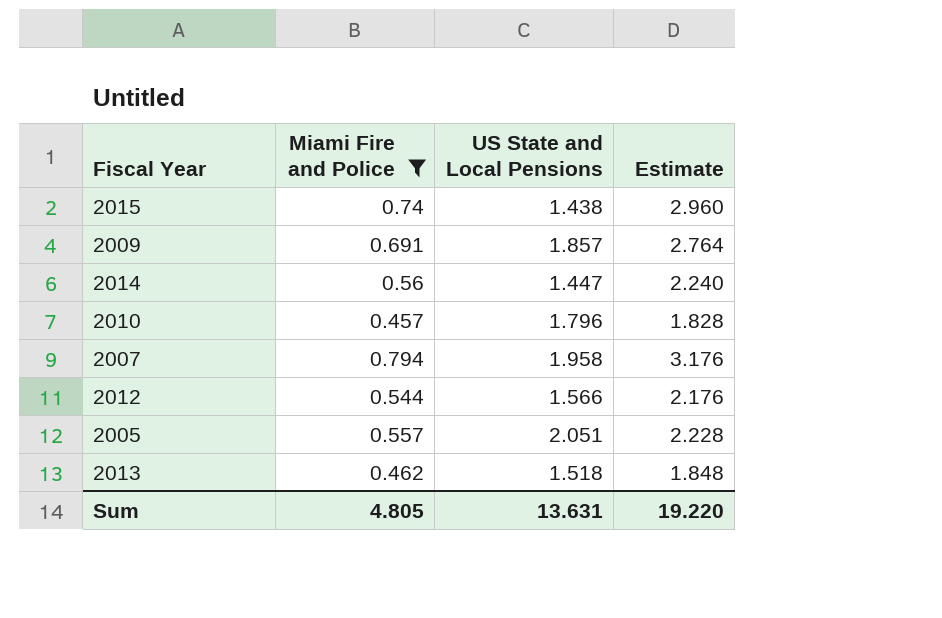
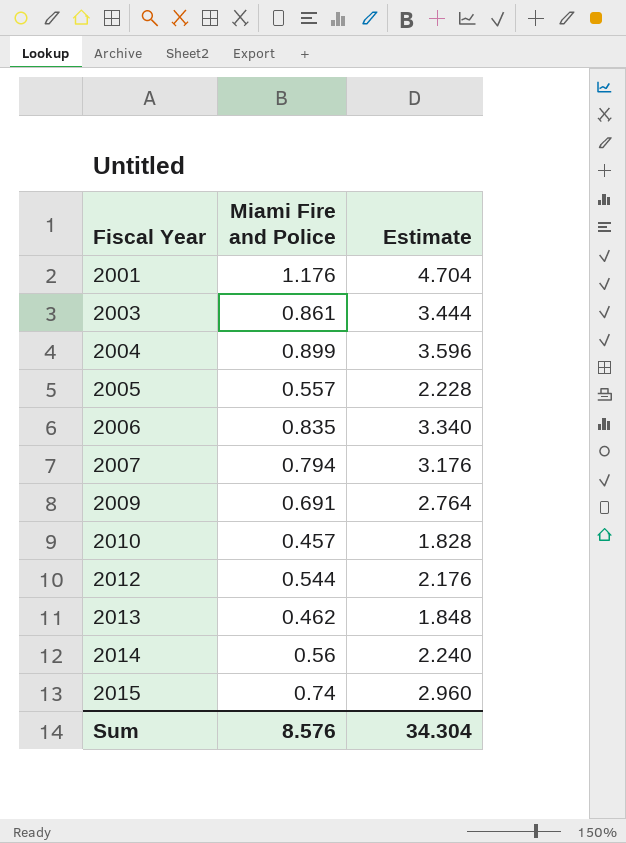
filter: Miami Fire and Police <= 0.794 -> none
row order: none -> Fiscal Year ascending
column US State and Local Pensions | position: 3 -> none
Sum | Miami Fire and Police: 4.805 -> 8.576
Sum | Estimate: 19.220 -> 34.304

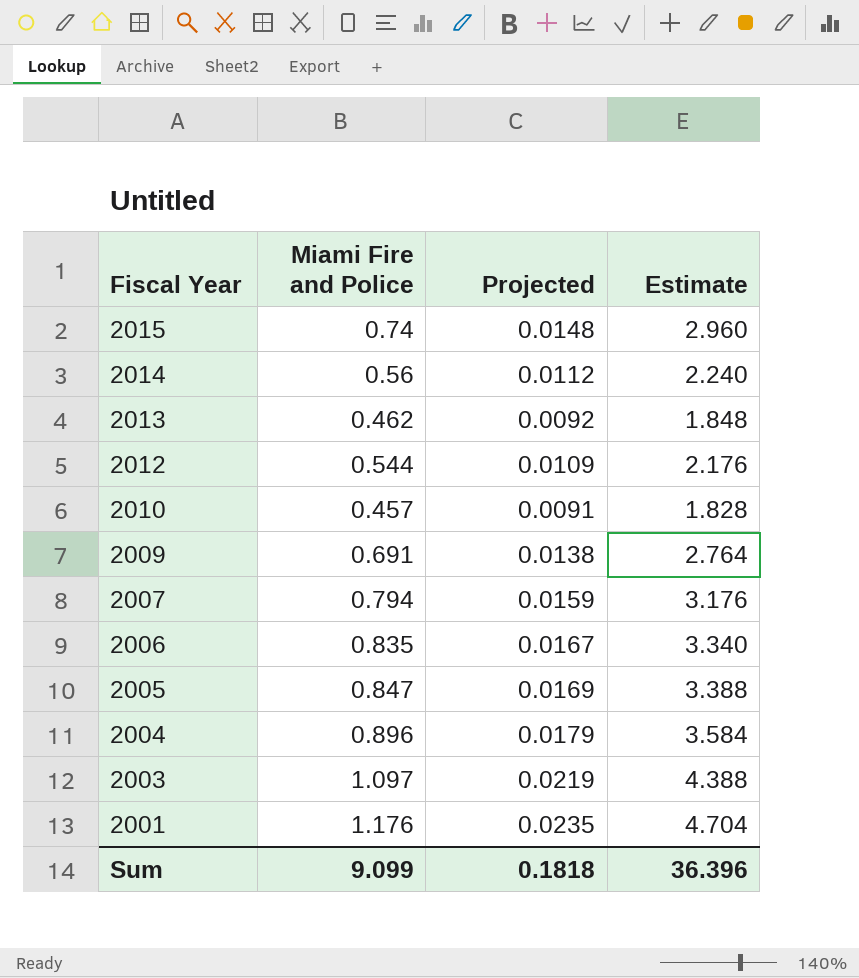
row order: Fiscal Year ascending -> Fiscal Year descending
column Projected | formula: none -> [Miami Fire and Police] * 0.02
2005 | Miami Fire and Police: 0.557 -> 0.847
2005 | Estimate: 2.228 -> 3.388
2004 | Miami Fire and Police: 0.899 -> 0.896
2004 | Estimate: 3.596 -> 3.584
2003 | Miami Fire and Police: 0.861 -> 1.097
2003 | Estimate: 3.444 -> 4.388
Sum | Miami Fire and Police: 8.576 -> 9.099
Sum | Estimate: 34.304 -> 36.396

